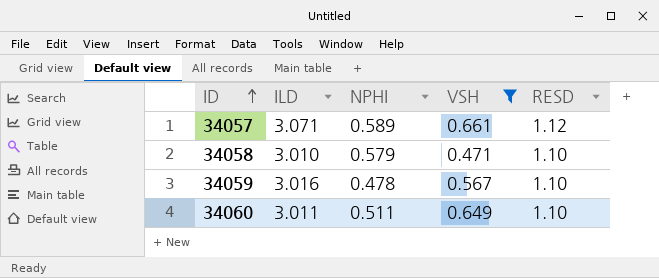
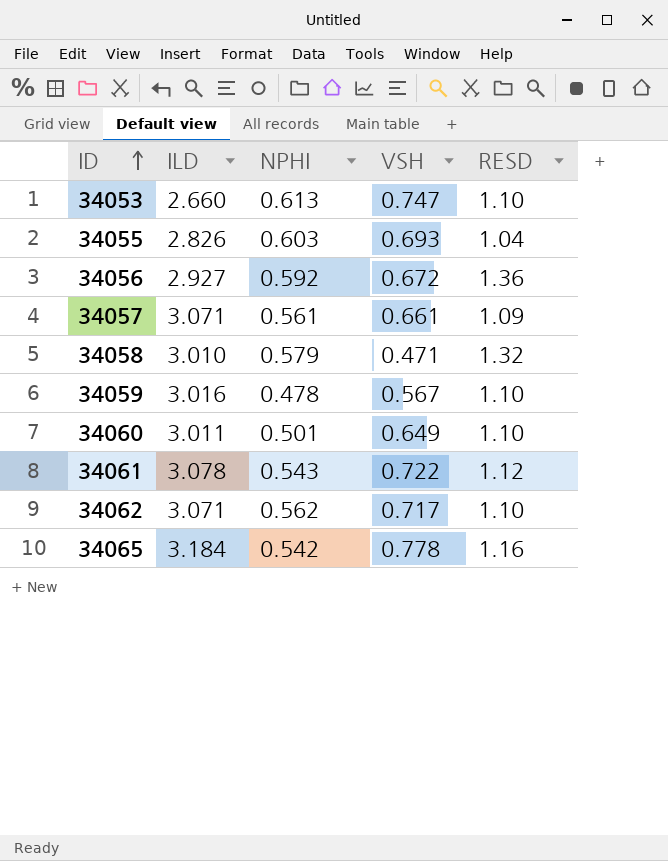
filter: VSH <= 0.661 -> none
34057 | NPHI: 0.589 -> 0.561
34057 | RESD: 1.12 -> 1.09
34058 | RESD: 1.10 -> 1.32
34060 | NPHI: 0.511 -> 0.501

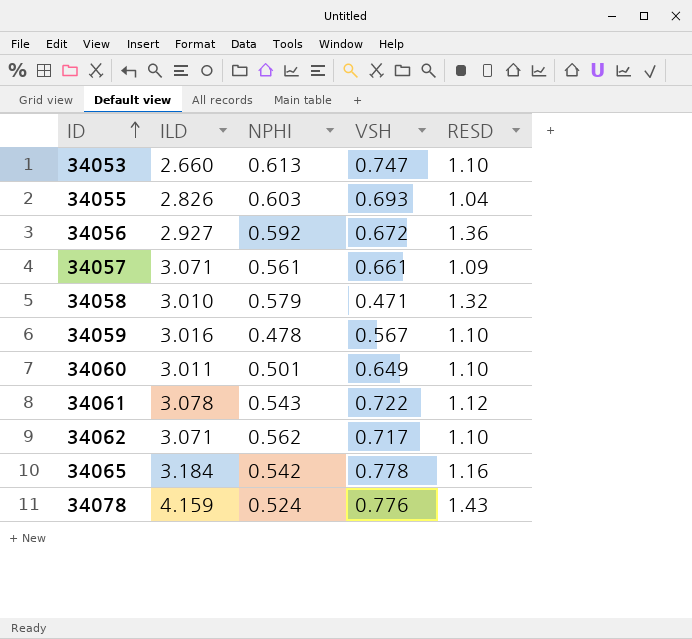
row 34078: none -> 4.159 | 0.524 | 0.776 | 1.43

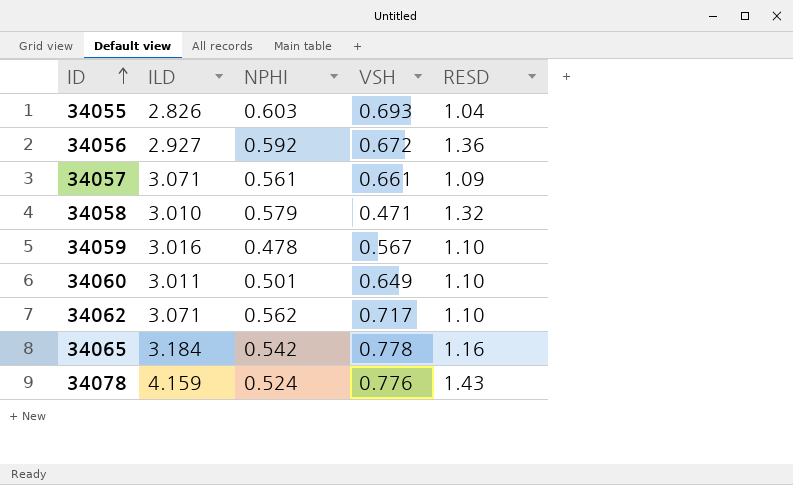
row 34053: 2.660 | 0.613 | 0.747 | 1.10 -> none
row 34061: 3.078 | 0.543 | 0.722 | 1.12 -> none

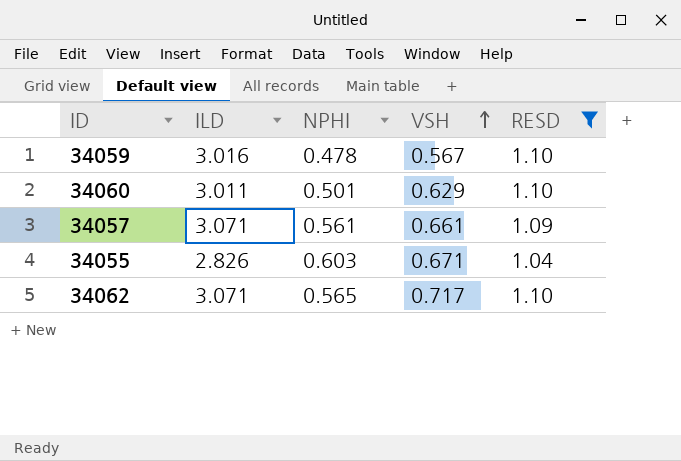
filter: none -> RESD <= 1.10
row order: ID ascending -> VSH ascending
34060 | VSH: 0.649 -> 0.629
34055 | VSH: 0.693 -> 0.671
34062 | NPHI: 0.562 -> 0.565

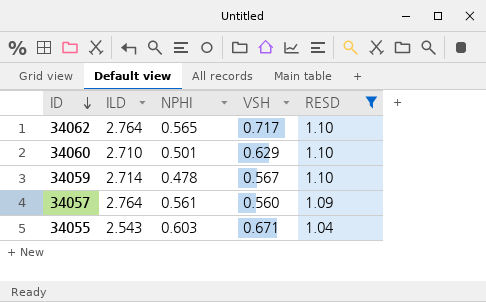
row order: VSH ascending -> ID descending
34062 | ILD: 3.071 -> 2.764
34060 | ILD: 3.011 -> 2.710
34059 | ILD: 3.016 -> 2.714
34057 | ILD: 3.071 -> 2.764
34057 | VSH: 0.661 -> 0.560
34055 | ILD: 2.826 -> 2.543

